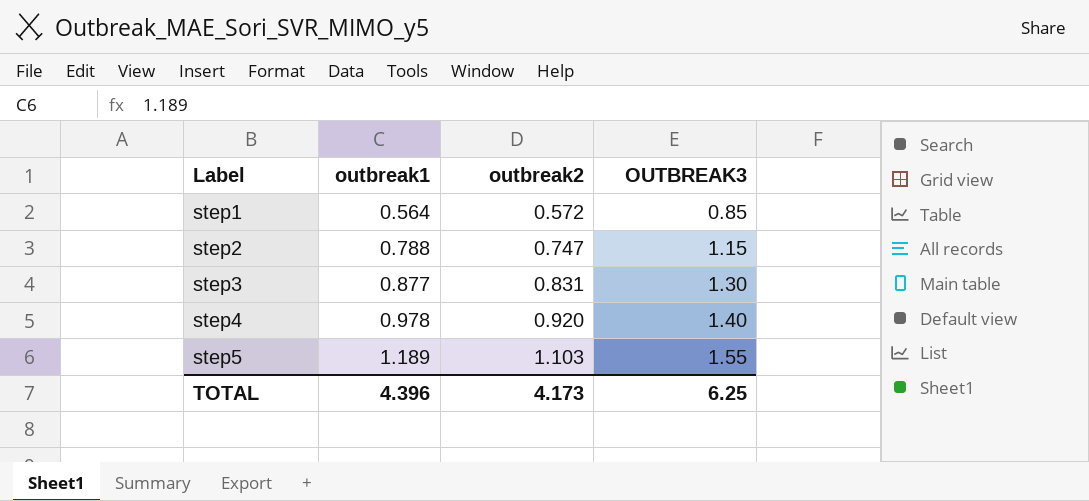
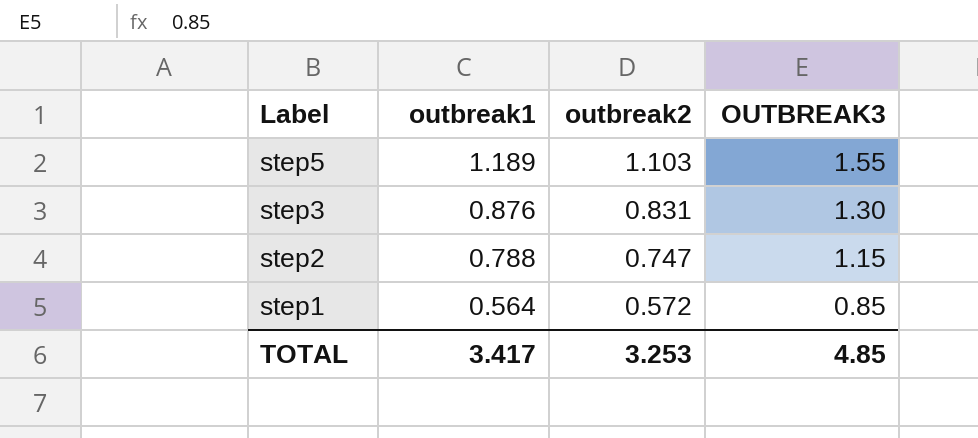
row order: Label ascending -> Label descending
row step4: 0.978 | 0.920 | 1.40 -> none
step3 | outbreak1: 0.877 -> 0.876
TOTAL | outbreak1: 4.396 -> 3.417
TOTAL | outbreak2: 4.173 -> 3.253
TOTAL | OUTBREAK3: 6.25 -> 4.85

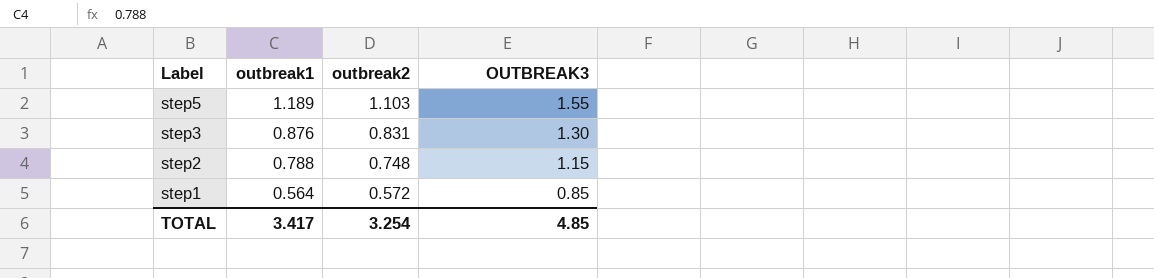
step2 | outbreak2: 0.747 -> 0.748
TOTAL | outbreak2: 3.253 -> 3.254

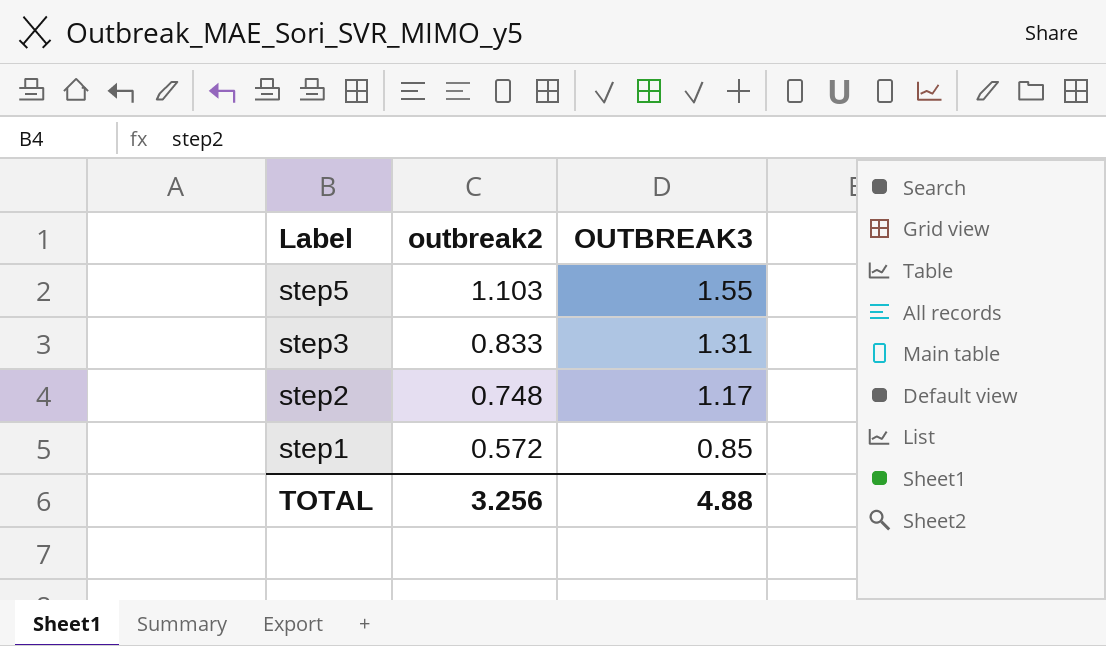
column outbreak1 | position: 2 -> none
step3 | outbreak2: 0.831 -> 0.833
step3 | OUTBREAK3: 1.30 -> 1.31
step2 | OUTBREAK3: 1.15 -> 1.17
TOTAL | outbreak2: 3.254 -> 3.256
TOTAL | OUTBREAK3: 4.85 -> 4.88

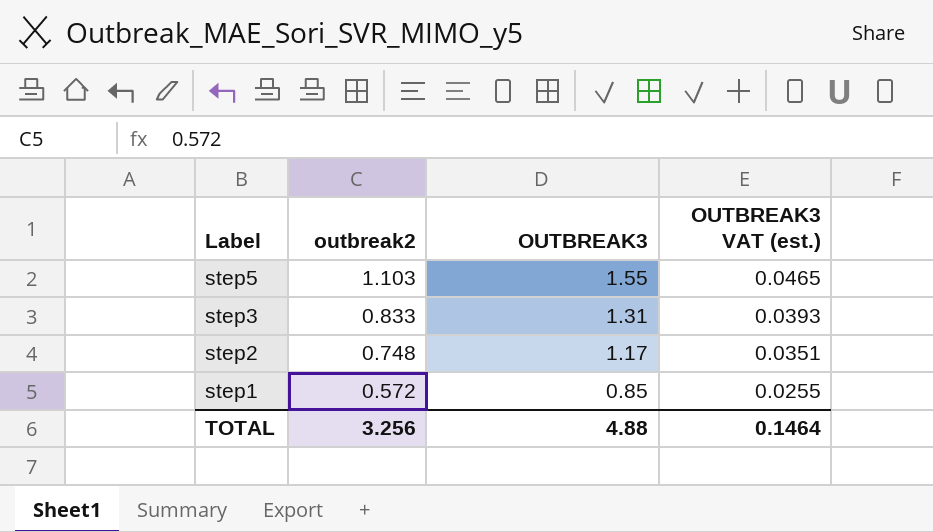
column OUTBREAK3 VAT (est.) | formula: none -> [OUTBREAK3] * 0.03

